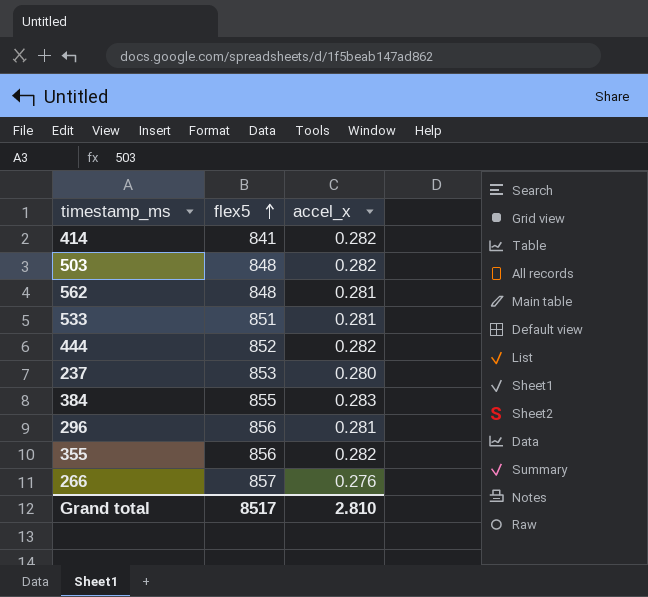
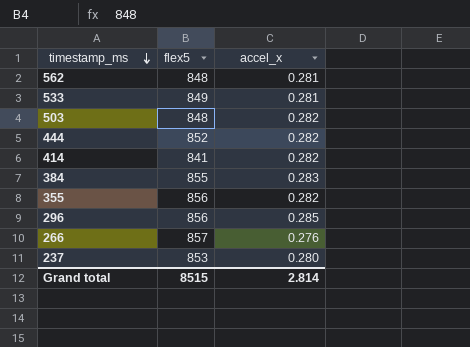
row order: flex5 ascending -> timestamp_ms descending
533 | flex5: 851 -> 849
296 | accel_x: 0.281 -> 0.285
Grand total | flex5: 8517 -> 8515
Grand total | accel_x: 2.810 -> 2.814

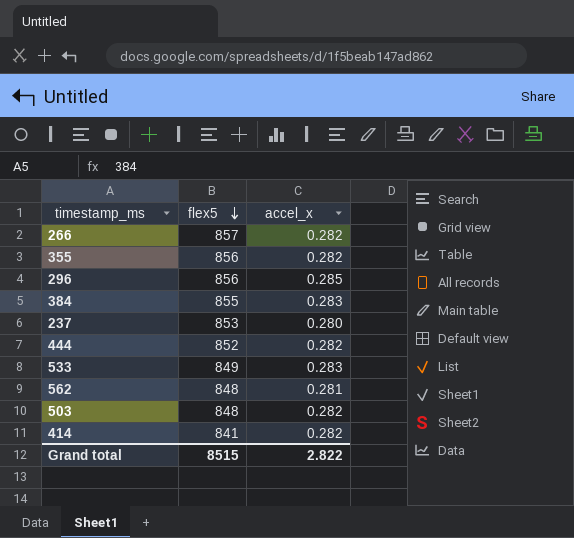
row order: timestamp_ms descending -> flex5 descending
266 | accel_x: 0.276 -> 0.282
533 | accel_x: 0.281 -> 0.283
Grand total | accel_x: 2.814 -> 2.822

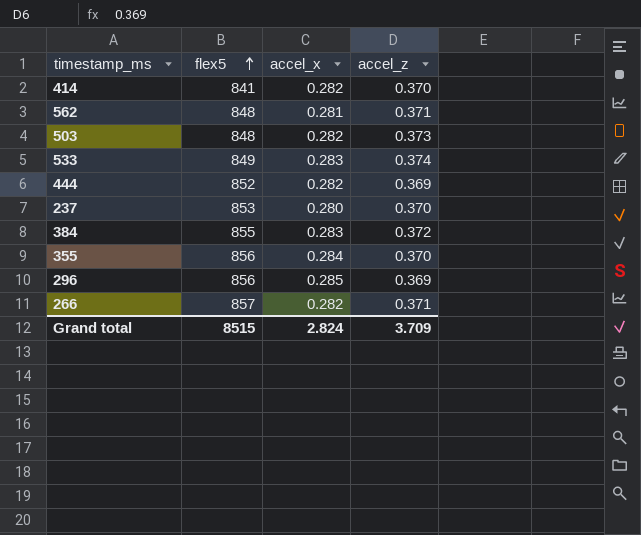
row order: flex5 descending -> flex5 ascending
column accel_z | position: none -> 4
355 | accel_x: 0.282 -> 0.284
Grand total | accel_x: 2.822 -> 2.824

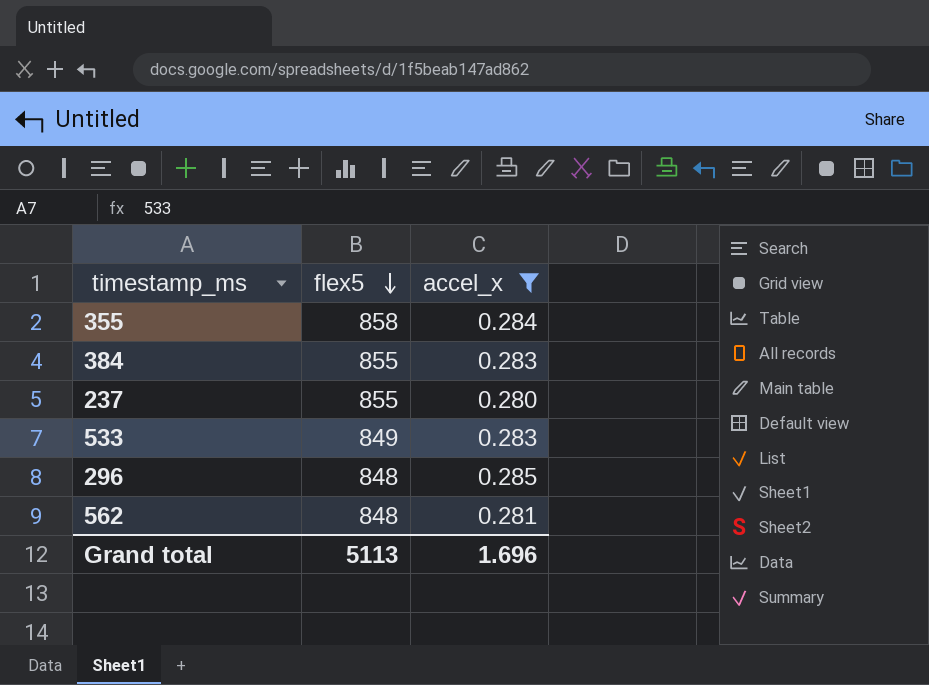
filter: none -> accel_x != 0.282
row order: flex5 ascending -> flex5 descending
column accel_z | position: 4 -> none
355 | flex5: 856 -> 858
237 | flex5: 853 -> 855
296 | flex5: 856 -> 848
Grand total | flex5: 8515 -> 5113
Grand total | accel_x: 2.824 -> 1.696

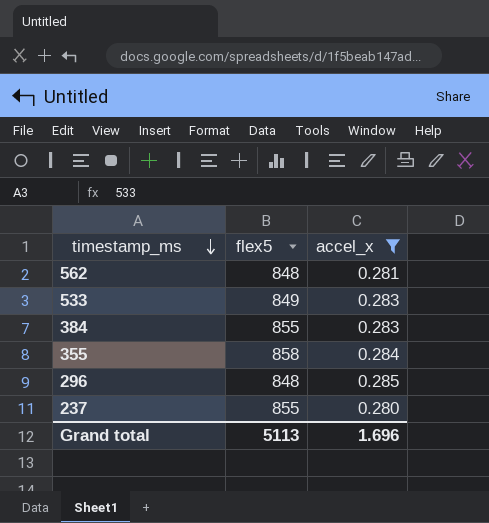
row order: flex5 descending -> timestamp_ms descending

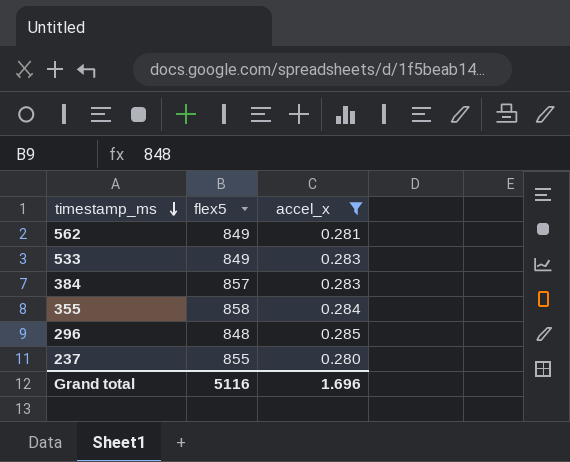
562 | flex5: 848 -> 849
384 | flex5: 855 -> 857
Grand total | flex5: 5113 -> 5116

